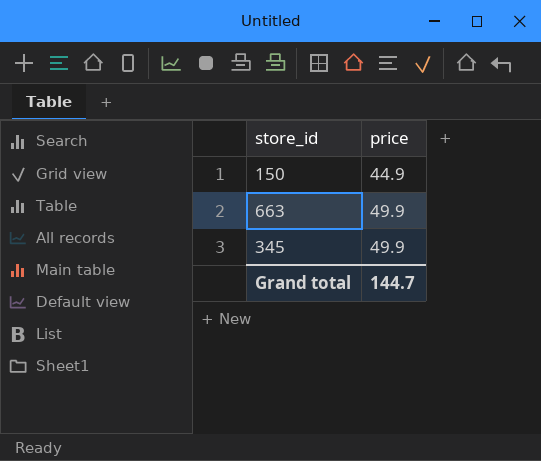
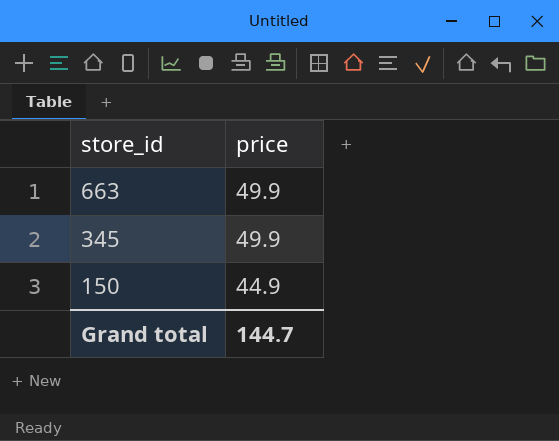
row order: price ascending -> store_id descending

